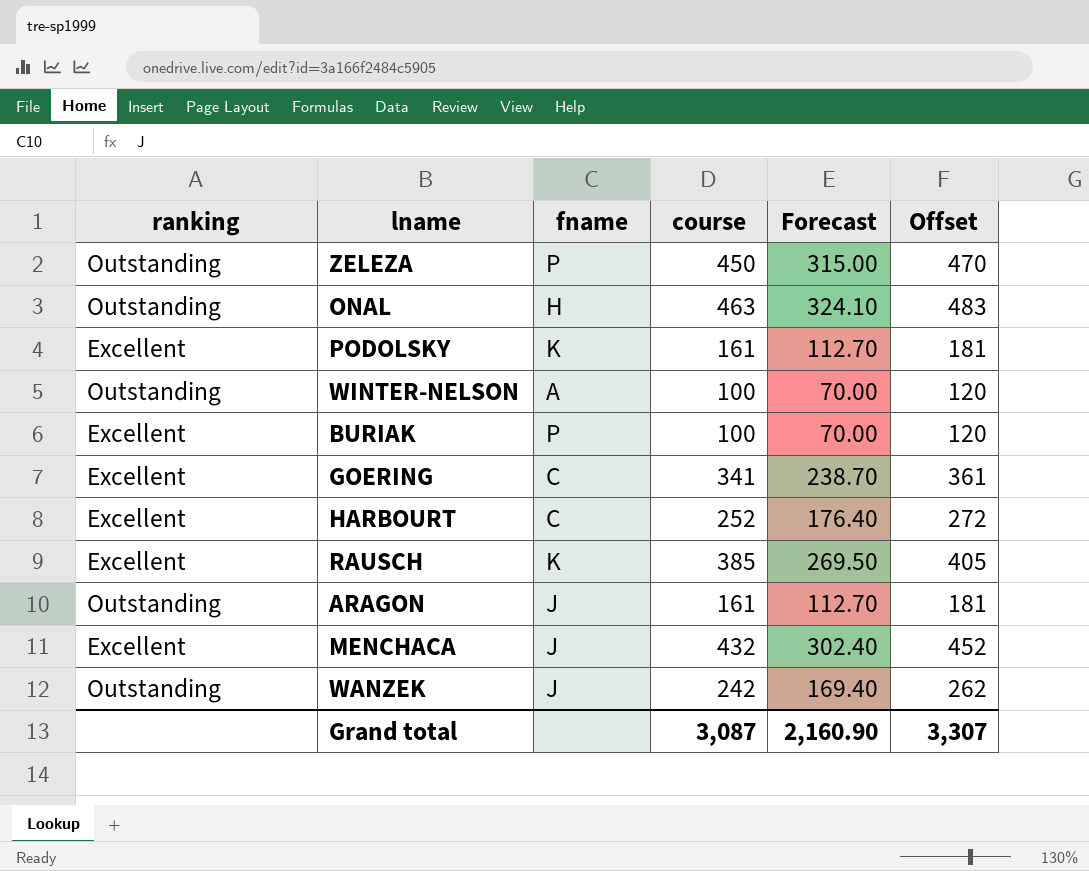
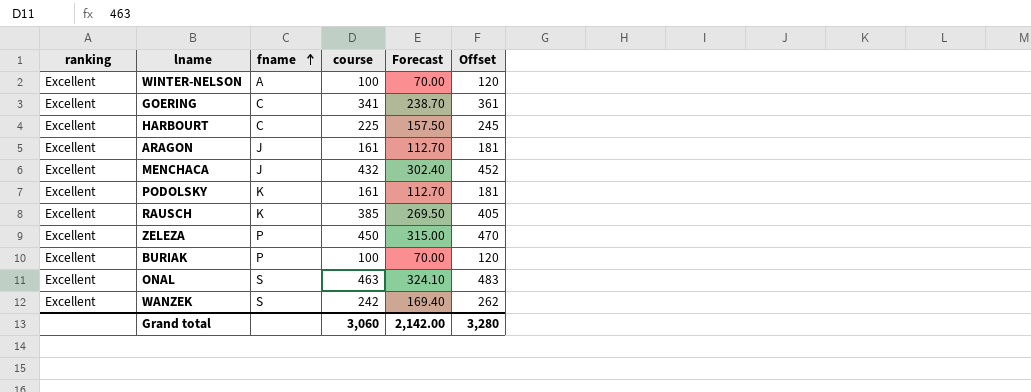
row order: none -> fname ascending
WINTER-NELSON | ranking: Outstanding -> Excellent
HARBOURT | course: 252 -> 225
HARBOURT | Forecast: 176.40 -> 157.50
HARBOURT | Offset: 272 -> 245
ARAGON | ranking: Outstanding -> Excellent
ZELEZA | ranking: Outstanding -> Excellent
ONAL | ranking: Outstanding -> Excellent
ONAL | fname: H -> S
WANZEK | ranking: Outstanding -> Excellent
WANZEK | fname: J -> S
Grand total | course: 3,087 -> 3,060
Grand total | Forecast: 2,160.90 -> 2,142.00
Grand total | Offset: 3,307 -> 3,280

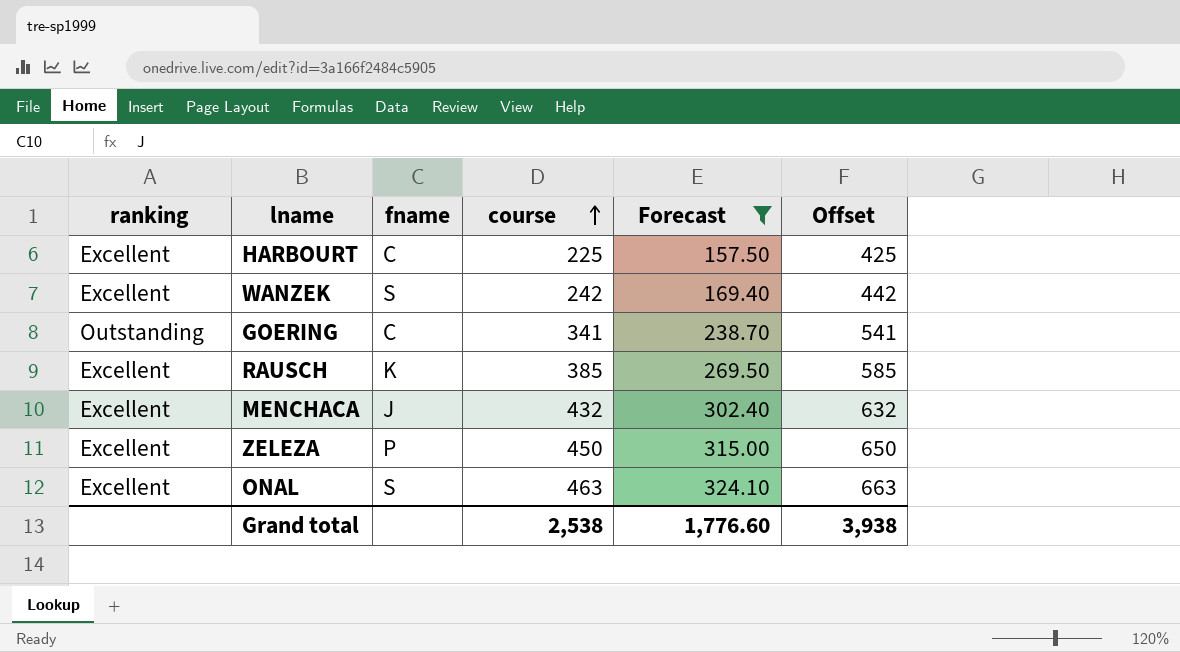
filter: none -> Forecast >= 157.50
row order: fname ascending -> course ascending
column Offset | formula: [course] + 20 -> [course] + 200
GOERING | ranking: Excellent -> Outstanding
Grand total | course: 3,060 -> 2,538
Grand total | Forecast: 2,142.00 -> 1,776.60
Grand total | Offset: 3,280 -> 3,938

